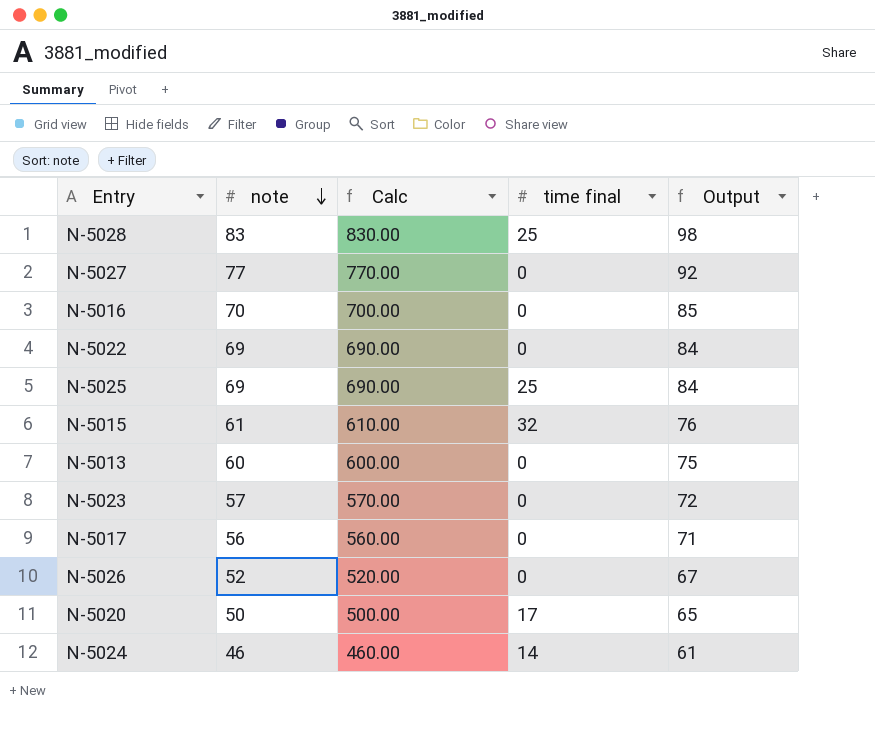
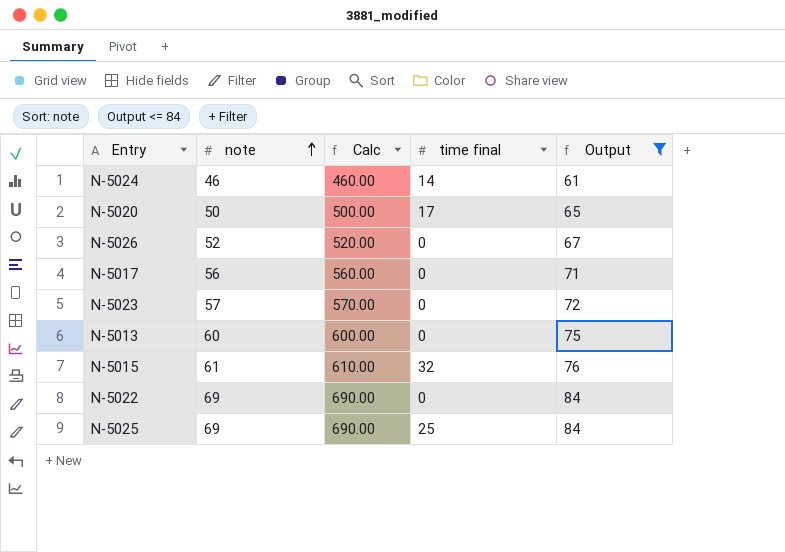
filter: none -> Output <= 84
row order: note descending -> note ascending

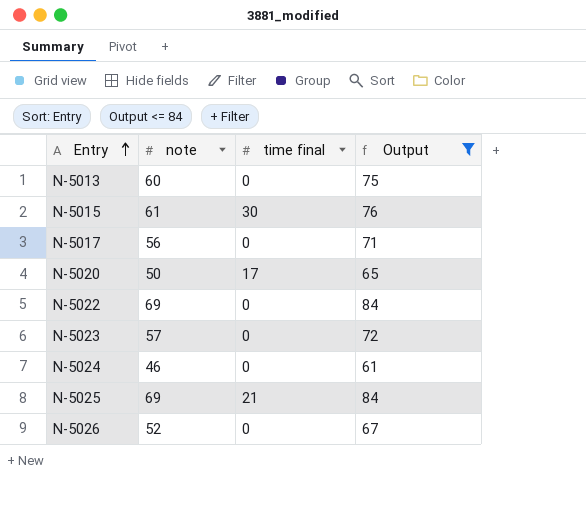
row order: note ascending -> Entry ascending
column Calc | formula: [note] * 10 -> none
N-5015 | time final: 32 -> 30
N-5024 | time final: 14 -> 0
N-5025 | time final: 25 -> 21

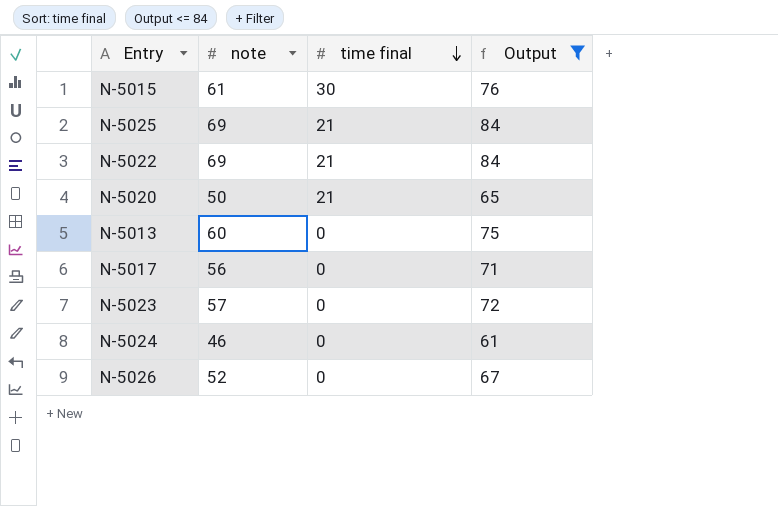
row order: Entry ascending -> time final descending
N-5022 | time final: 0 -> 21
N-5020 | time final: 17 -> 21

